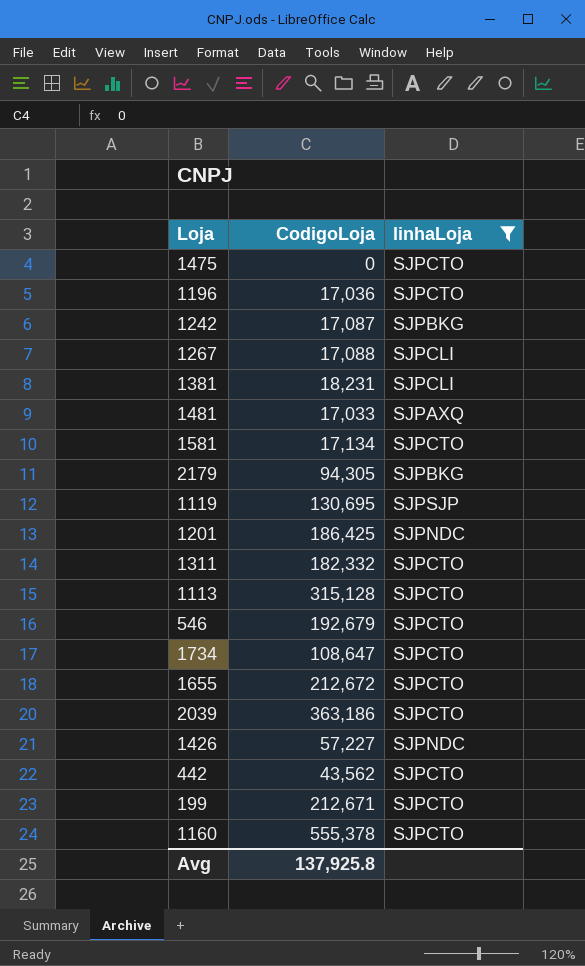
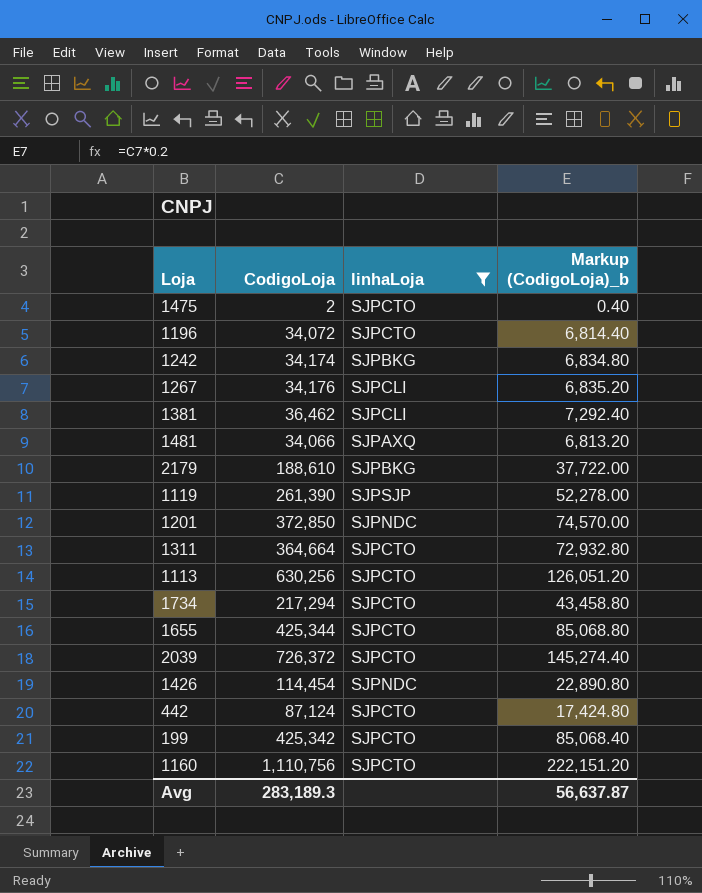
column Markup (CodigoLoja)_b | formula: none -> [CodigoLoja] * 0.2
row 1581: 17,134 | SJPCTO -> none
row 546: 192,679 | SJPCTO -> none
1475 | CodigoLoja: 0 -> 2
1196 | CodigoLoja: 17,036 -> 34,072
1242 | CodigoLoja: 17,087 -> 34,174
1267 | CodigoLoja: 17,088 -> 34,176
1381 | CodigoLoja: 18,231 -> 36,462
1481 | CodigoLoja: 17,033 -> 34,066
2179 | CodigoLoja: 94,305 -> 188,610
1119 | CodigoLoja: 130,695 -> 261,390
1201 | CodigoLoja: 186,425 -> 372,850
1311 | CodigoLoja: 182,332 -> 364,664
1113 | CodigoLoja: 315,128 -> 630,256
1734 | CodigoLoja: 108,647 -> 217,294
1655 | CodigoLoja: 212,672 -> 425,344
2039 | CodigoLoja: 363,186 -> 726,372
1426 | CodigoLoja: 57,227 -> 114,454
442 | CodigoLoja: 43,562 -> 87,124
199 | CodigoLoja: 212,671 -> 425,342
1160 | CodigoLoja: 555,378 -> 1,110,756
Avg | CodigoLoja: 137,925.8 -> 283,189.3

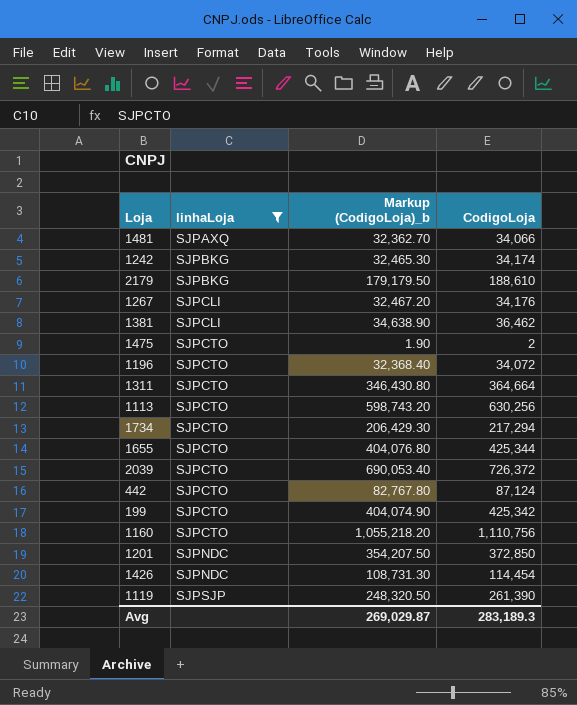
row order: none -> linhaLoja ascending
column Markup (CodigoLoja)_b | formula: [CodigoLoja] * 0.2 -> [CodigoLoja] * 0.95
column CodigoLoja | position: 2 -> 4
Avg | Markup (CodigoLoja)_b: 56,637.87 -> 269,029.87

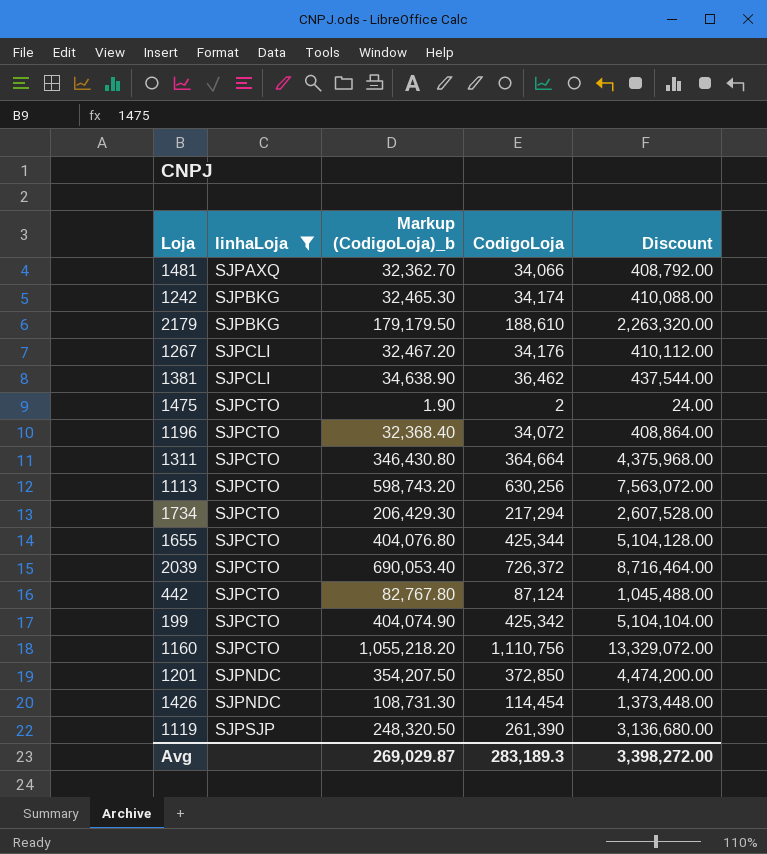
column Discount | formula: none -> [CodigoLoja] * 12

